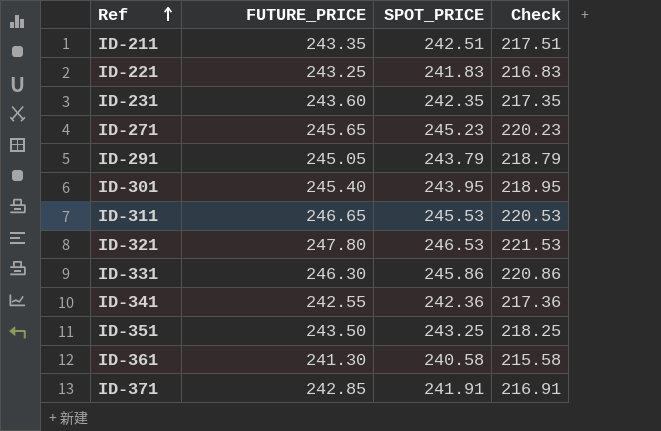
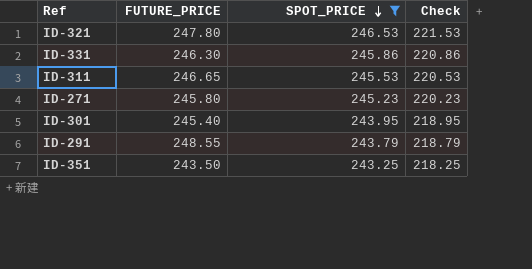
filter: none -> SPOT_PRICE >= 243.25
row order: Ref ascending -> SPOT_PRICE descending
ID-271 | FUTURE_PRICE: 245.65 -> 245.80
ID-291 | FUTURE_PRICE: 245.05 -> 248.55

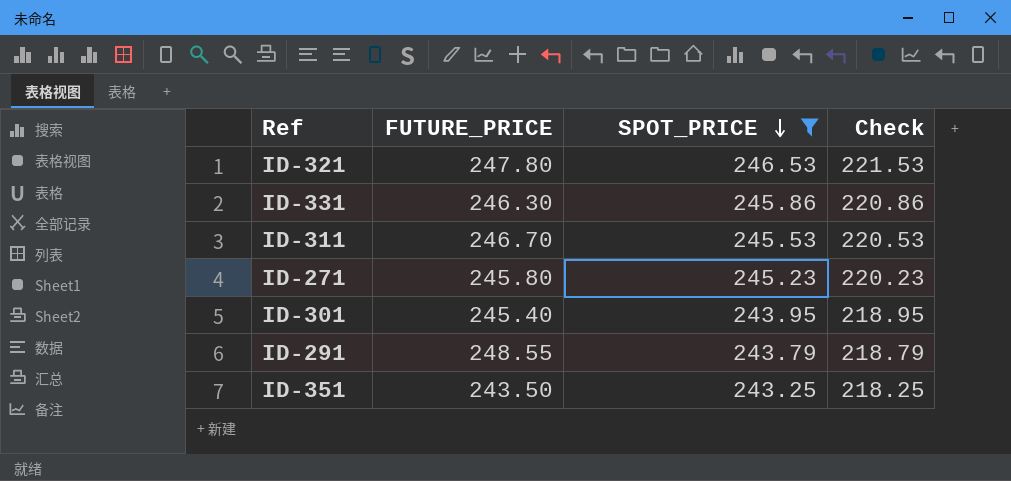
ID-311 | FUTURE_PRICE: 246.65 -> 246.70

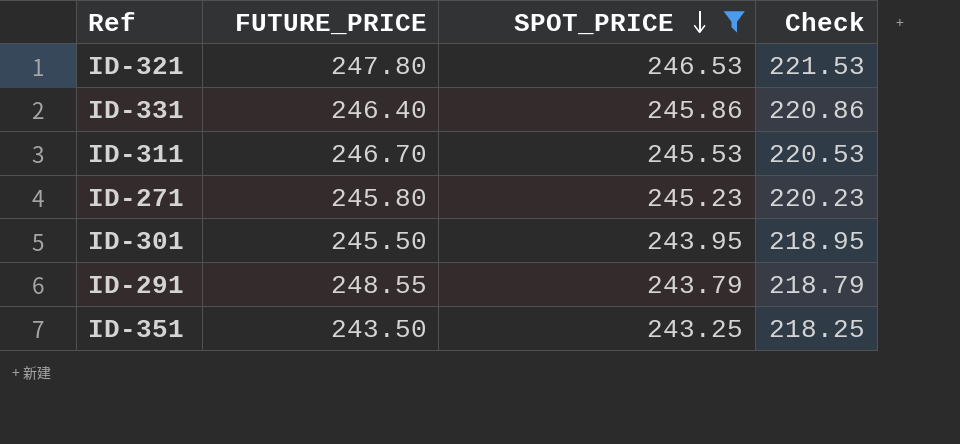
ID-331 | FUTURE_PRICE: 246.30 -> 246.40
ID-301 | FUTURE_PRICE: 245.40 -> 245.50

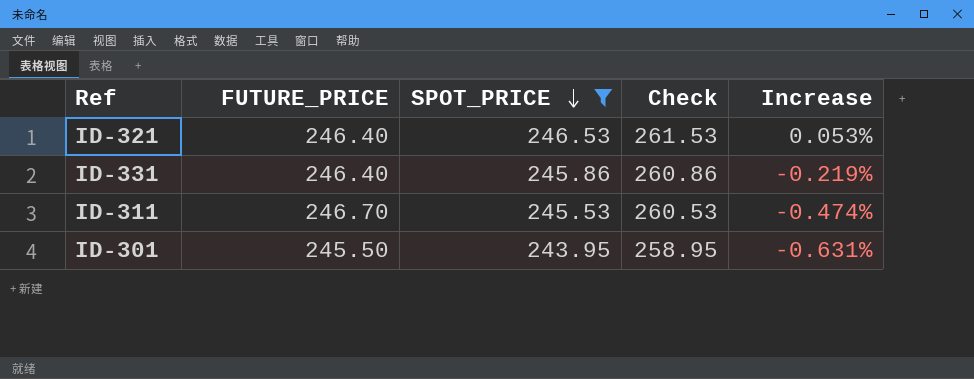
column Check | formula: [SPOT_PRICE] - 25 -> [SPOT_PRICE] + 15
column Increase | formula: none -> ([SPOT_PRICE] - [FUTURE_PRICE]) / [FUTURE_PRICE]
row ID-271: 245.80 | 245.23 | 220.23 -> none
row ID-291: 248.55 | 243.79 | 218.79 -> none
row ID-351: 243.50 | 243.25 | 218.25 -> none
ID-321 | FUTURE_PRICE: 247.80 -> 246.40

